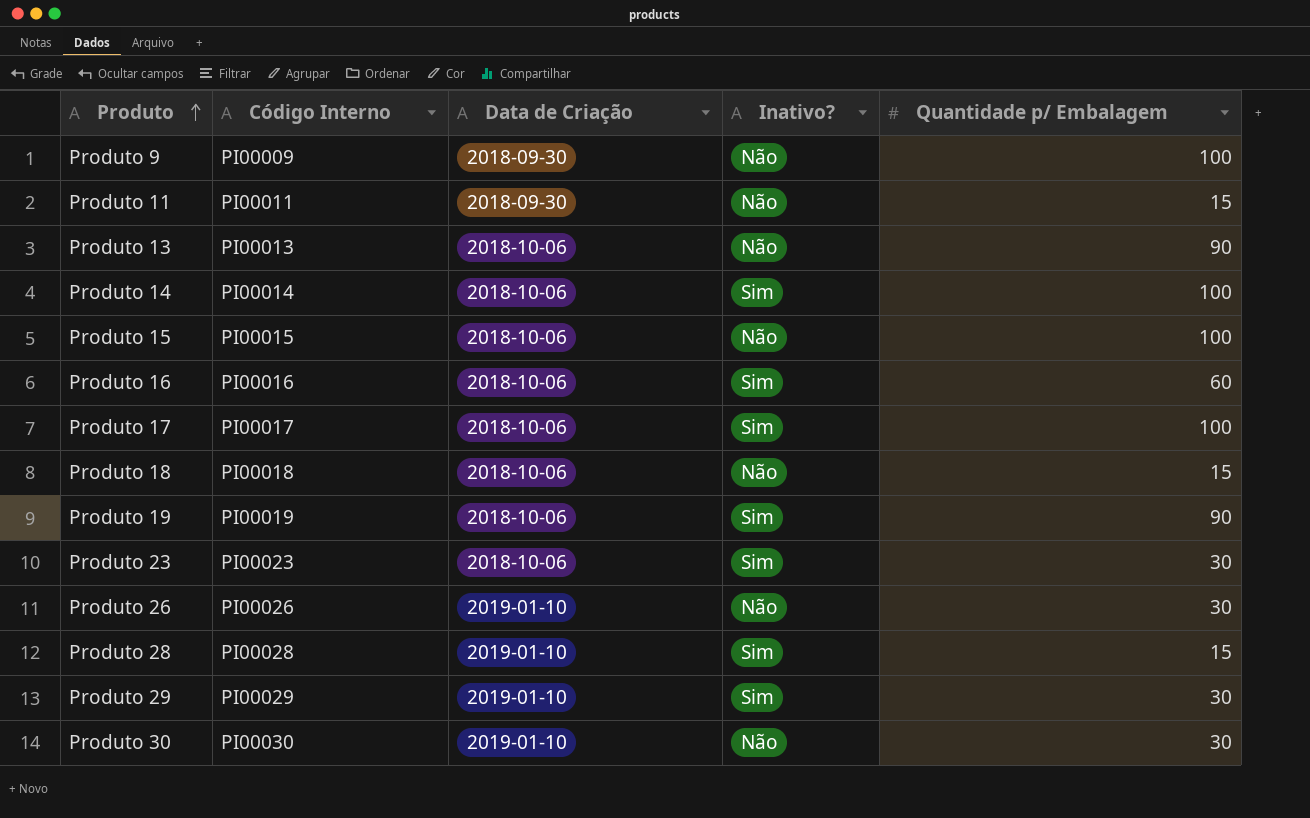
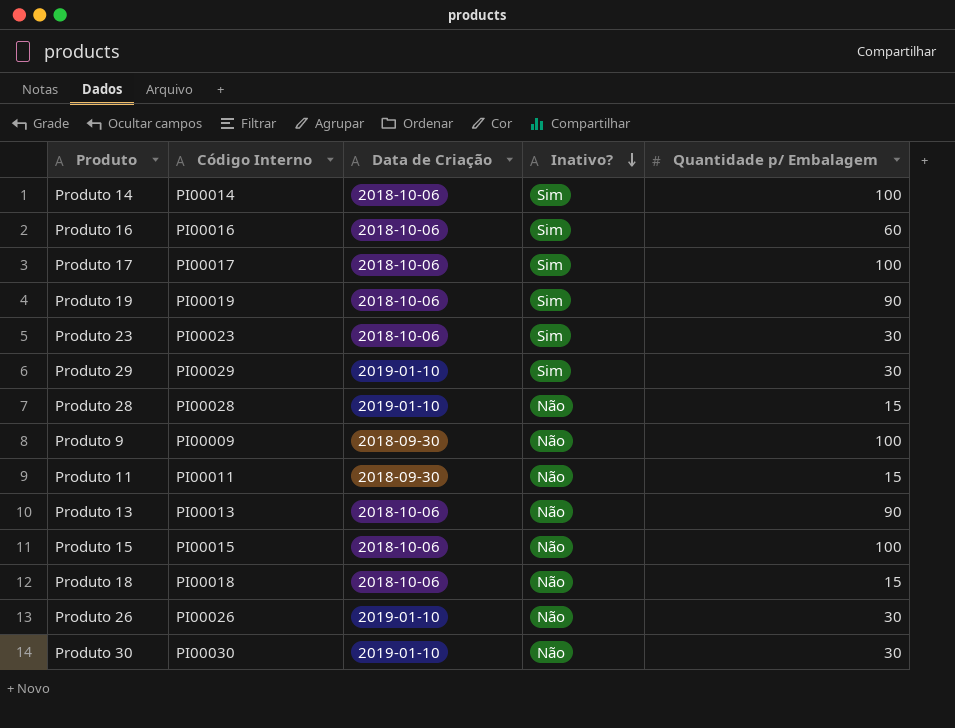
row order: Produto ascending -> Inativo? descending
Produto 28 | Inativo?: Sim -> Não

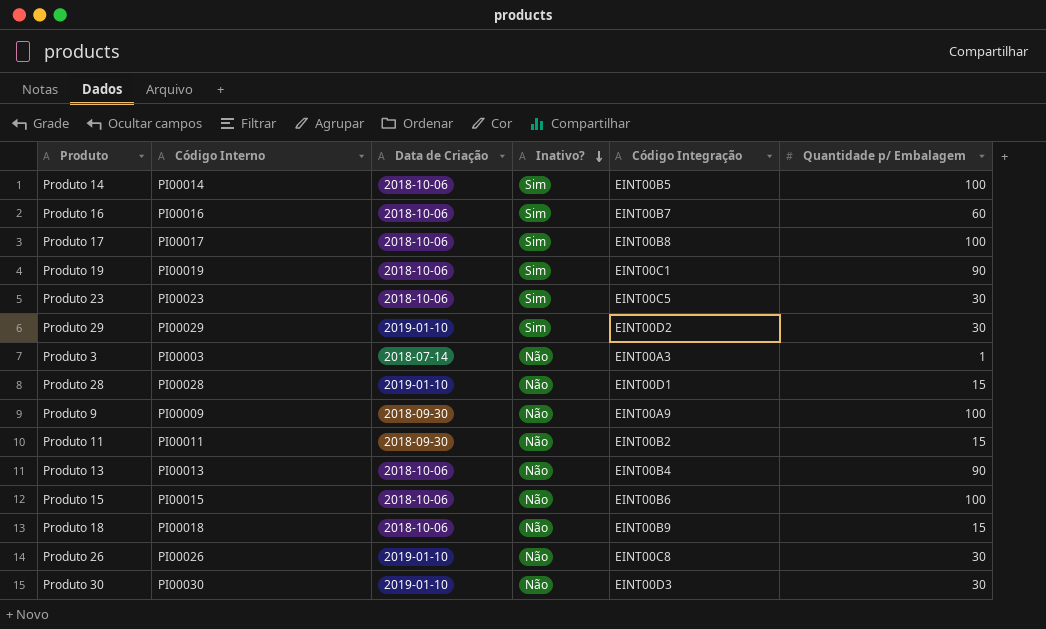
column Código Integração | position: none -> 5
row Produto 3: none -> PI00003 | 2018-07-14 | Não | EINT00A3 | 1

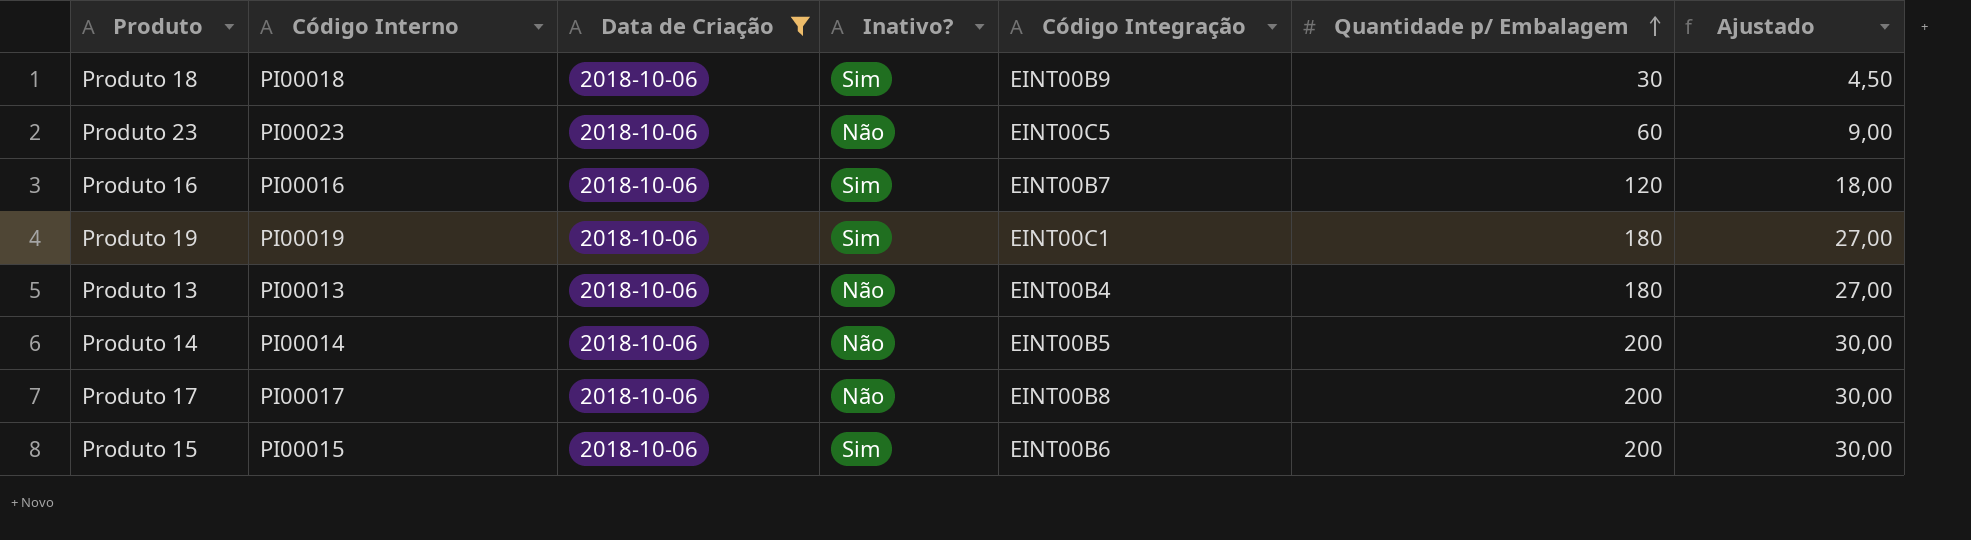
filter: none -> Data de Criação = 2018-10-06
row order: Inativo? descending -> Quantidade p/ Embalagem ascending
column Ajustado | formula: none -> [Quantidade p/ Embalagem] * 0,15
Produto 18 | Inativo?: Não -> Sim
Produto 18 | Quantidade p/ Embalagem: 15 -> 30
Produto 23 | Inativo?: Sim -> Não
Produto 23 | Quantidade p/ Embalagem: 30 -> 60
Produto 16 | Quantidade p/ Embalagem: 60 -> 120
Produto 19 | Quantidade p/ Embalagem: 90 -> 180
Produto 13 | Quantidade p/ Embalagem: 90 -> 180
Produto 14 | Inativo?: Sim -> Não
Produto 14 | Quantidade p/ Embalagem: 100 -> 200
Produto 17 | Inativo?: Sim -> Não
Produto 17 | Quantidade p/ Embalagem: 100 -> 200
Produto 15 | Inativo?: Não -> Sim
Produto 15 | Quantidade p/ Embalagem: 100 -> 200

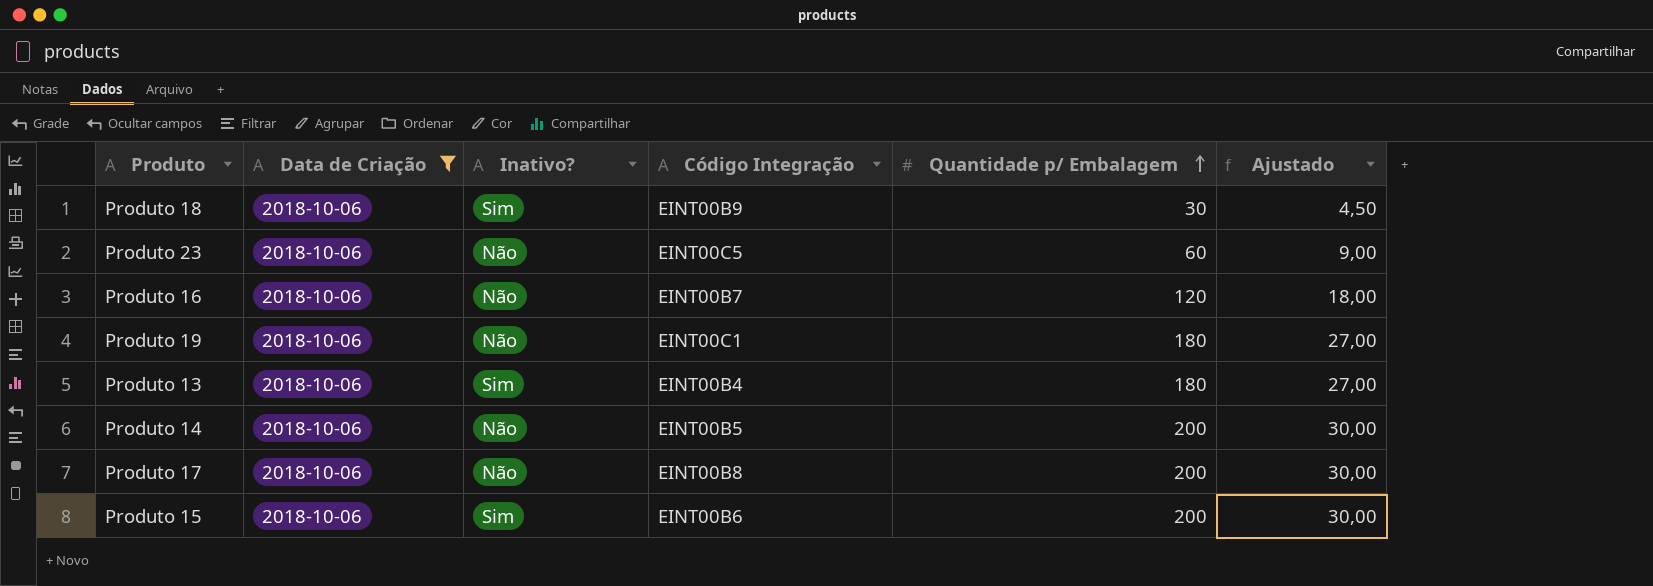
column Código Interno | position: 2 -> none
Produto 16 | Inativo?: Sim -> Não
Produto 19 | Inativo?: Sim -> Não
Produto 13 | Inativo?: Não -> Sim

